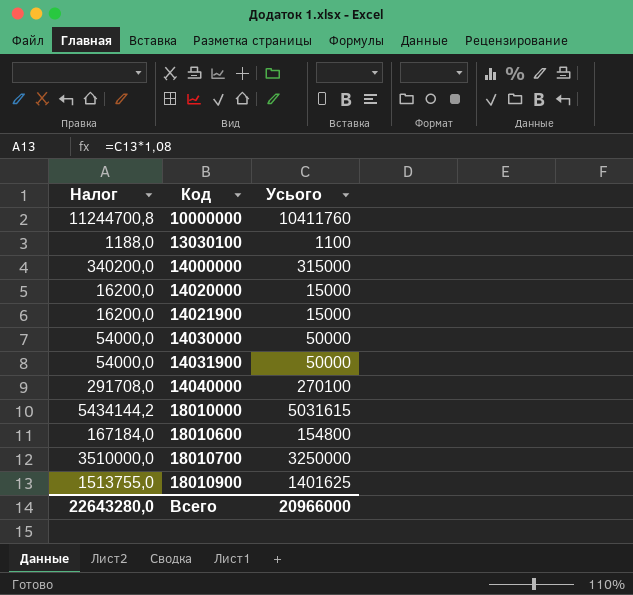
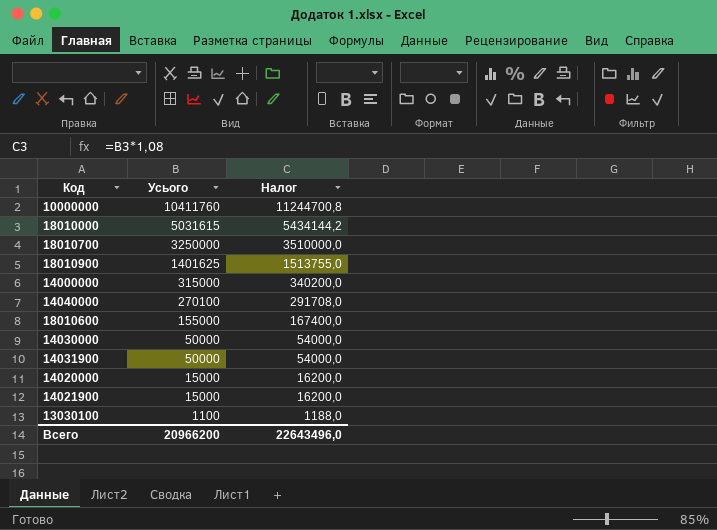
row order: Код ascending -> Усього descending
column Налог | position: 1 -> 3
18010600 | Усього: 154800 -> 155000
18010600 | Налог: 167184,0 -> 167400,0
Всего | Усього: 20966000 -> 20966200
Всего | Налог: 22643280,0 -> 22643496,0

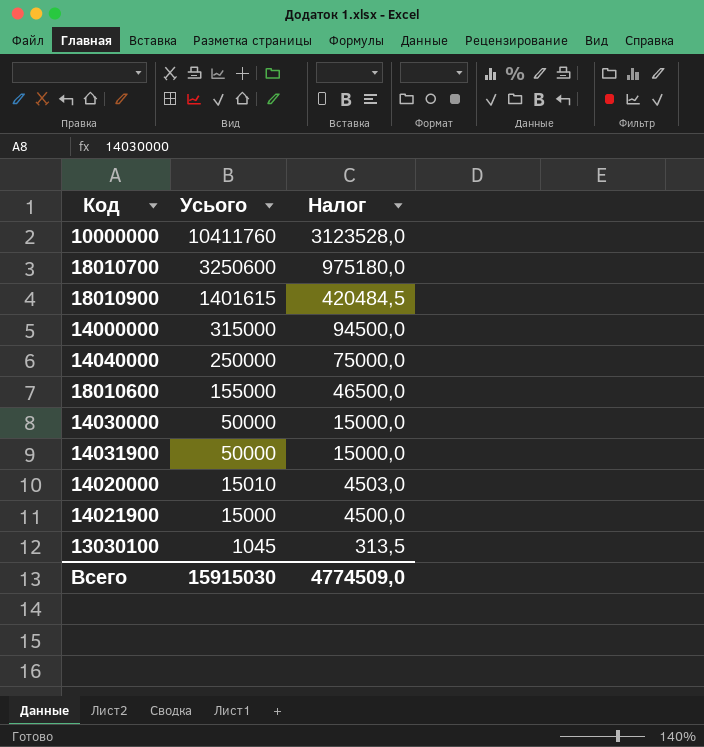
column Налог | formula: [Усього] * 1,08 -> [Усього] * 0,3
row 18010000: 5031615 | 5434144,2 -> none
18010700 | Усього: 3250000 -> 3250600
18010900 | Усього: 1401625 -> 1401615
14040000 | Усього: 270100 -> 250000
14020000 | Усього: 15000 -> 15010
13030100 | Усього: 1100 -> 1045
Всего | Усього: 20966200 -> 15915030
Всего | Налог: 22643496,0 -> 4774509,0

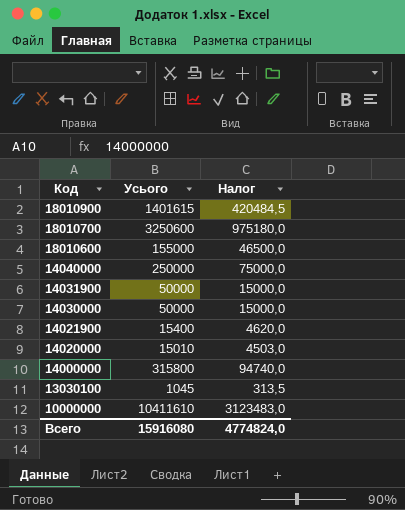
row order: Усього descending -> Код descending
14021900 | Усього: 15000 -> 15400
14021900 | Налог: 4500,0 -> 4620,0
14000000 | Усього: 315000 -> 315800
14000000 | Налог: 94500,0 -> 94740,0
10000000 | Усього: 10411760 -> 10411610
10000000 | Налог: 3123528,0 -> 3123483,0
Всего | Усього: 15915030 -> 15916080
Всего | Налог: 4774509,0 -> 4774824,0

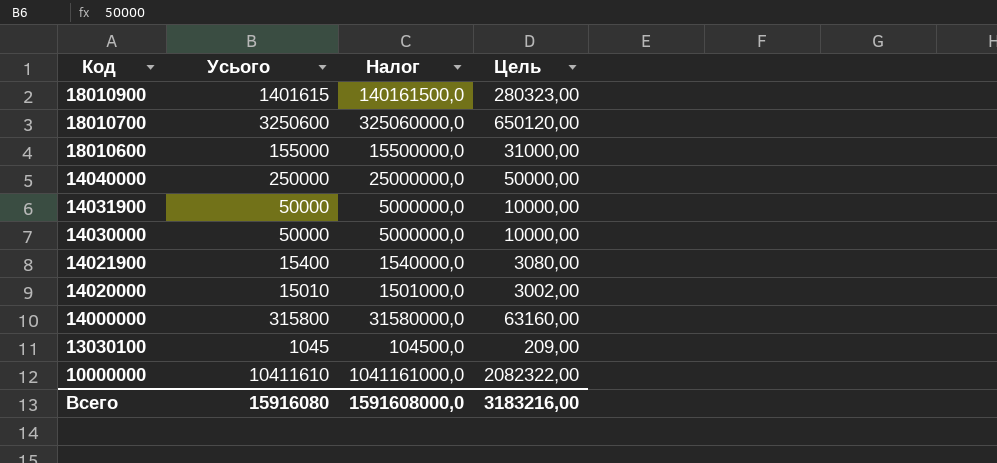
column Налог | formula: [Усього] * 0,3 -> [Усього] * 100
column Цель | formula: none -> [Усього] * 0,2
Всего | Налог: 4774824,0 -> 1591608000,0

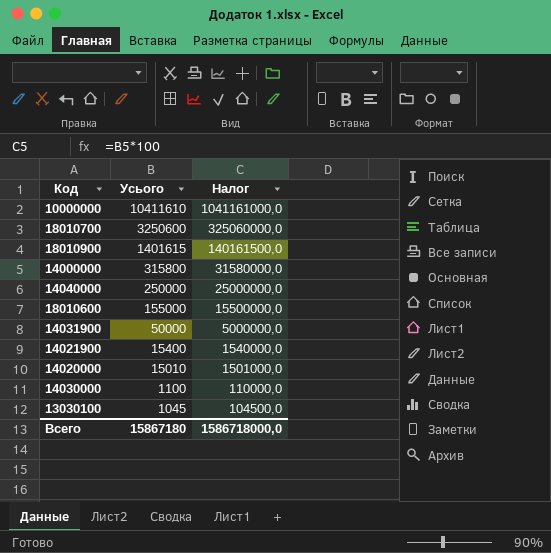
row order: Код descending -> Усього descending
column Цель | formula: [Усього] * 0,2 -> none
14030000 | Усього: 50000 -> 1100
14030000 | Налог: 5000000,0 -> 110000,0
Всего | Усього: 15916080 -> 15867180
Всего | Налог: 1591608000,0 -> 1586718000,0

